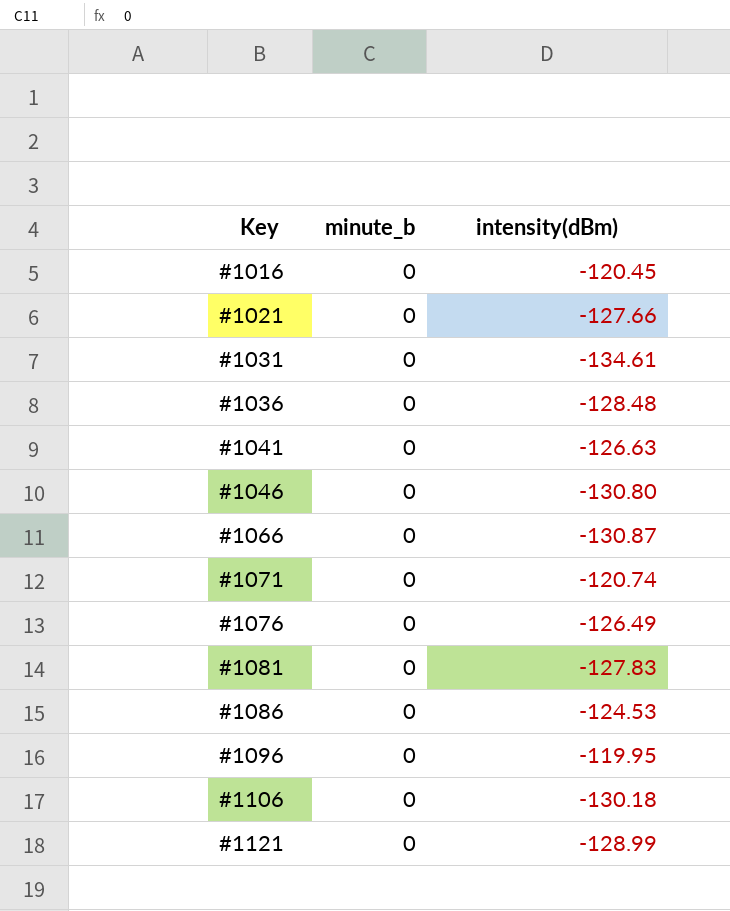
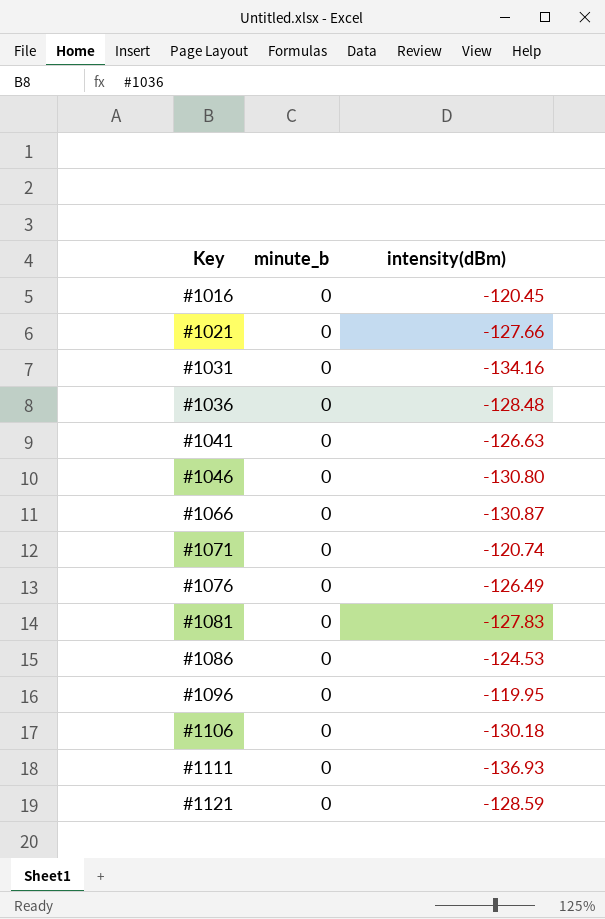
#1031 | intensity(dBm): -134.61 -> -134.16
row #1111: none -> 0 | -136.93
#1121 | intensity(dBm): -128.99 -> -128.59

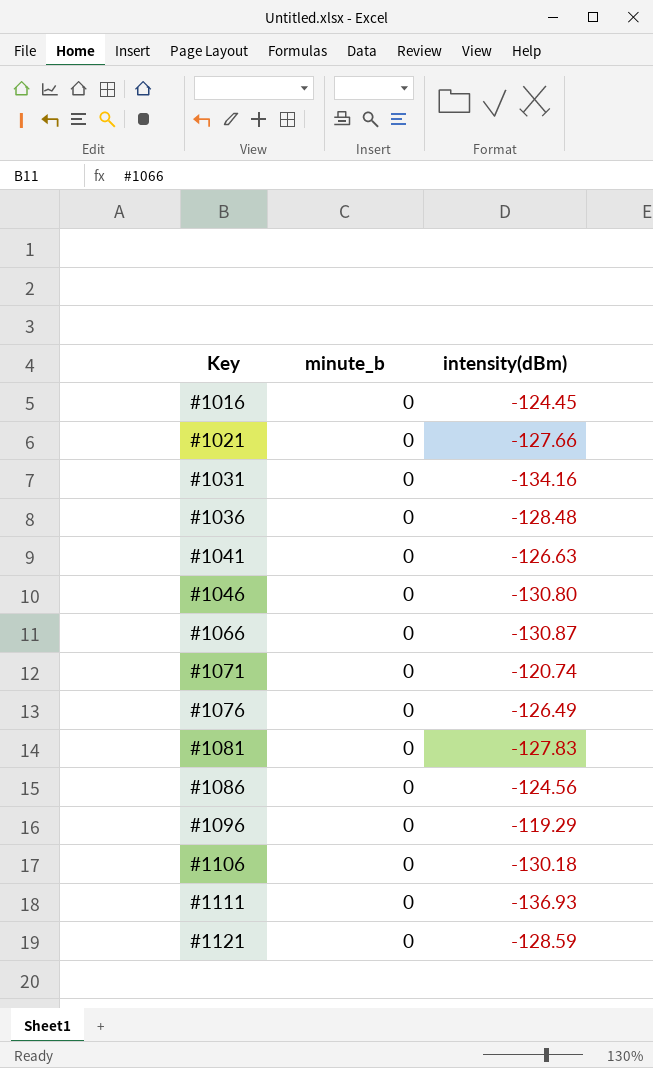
#1016 | intensity(dBm): -120.45 -> -124.45
#1086 | intensity(dBm): -124.53 -> -124.56
#1096 | intensity(dBm): -119.95 -> -119.29

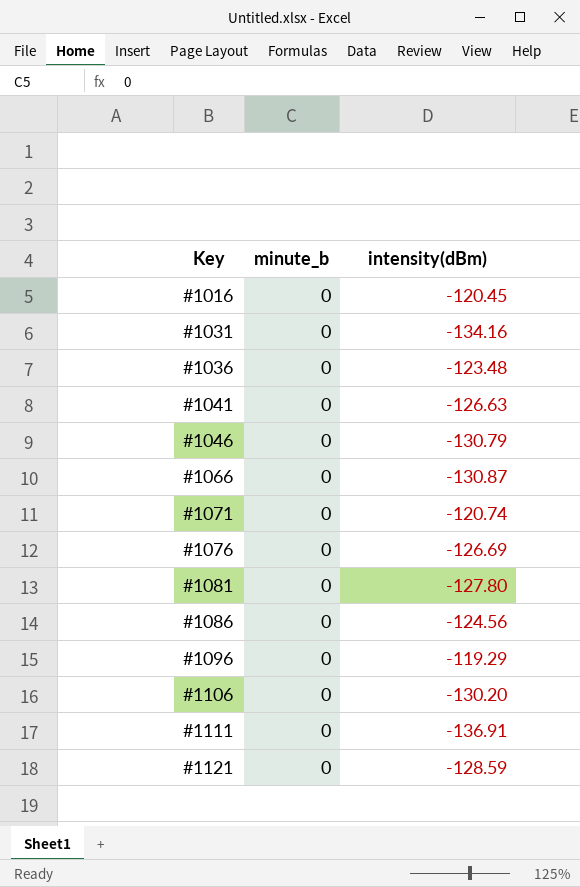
row #1021: 0 | -127.66 -> none
#1016 | intensity(dBm): -124.45 -> -120.45
#1036 | intensity(dBm): -128.48 -> -123.48
#1046 | intensity(dBm): -130.80 -> -130.79
#1076 | intensity(dBm): -126.49 -> -126.69
#1081 | intensity(dBm): -127.83 -> -127.80
#1106 | intensity(dBm): -130.18 -> -130.20
#1111 | intensity(dBm): -136.93 -> -136.91

